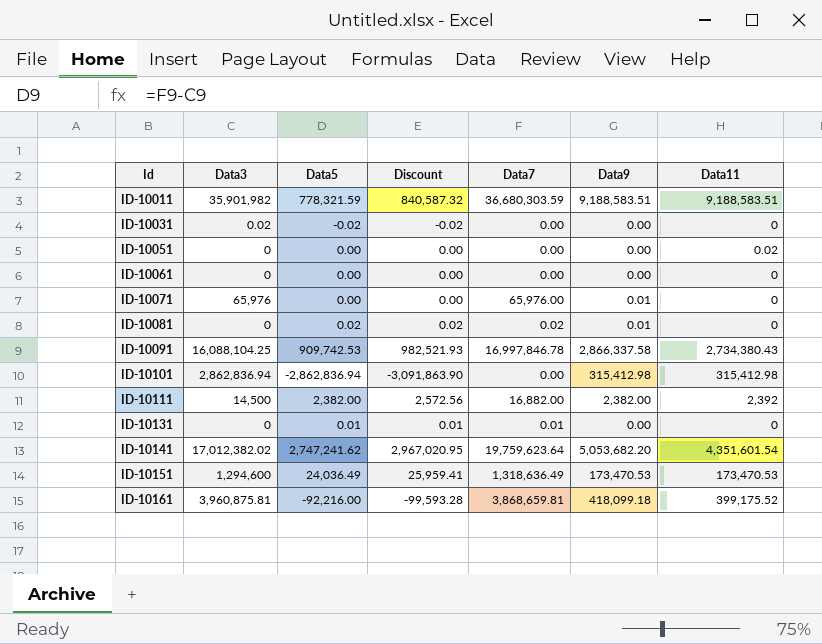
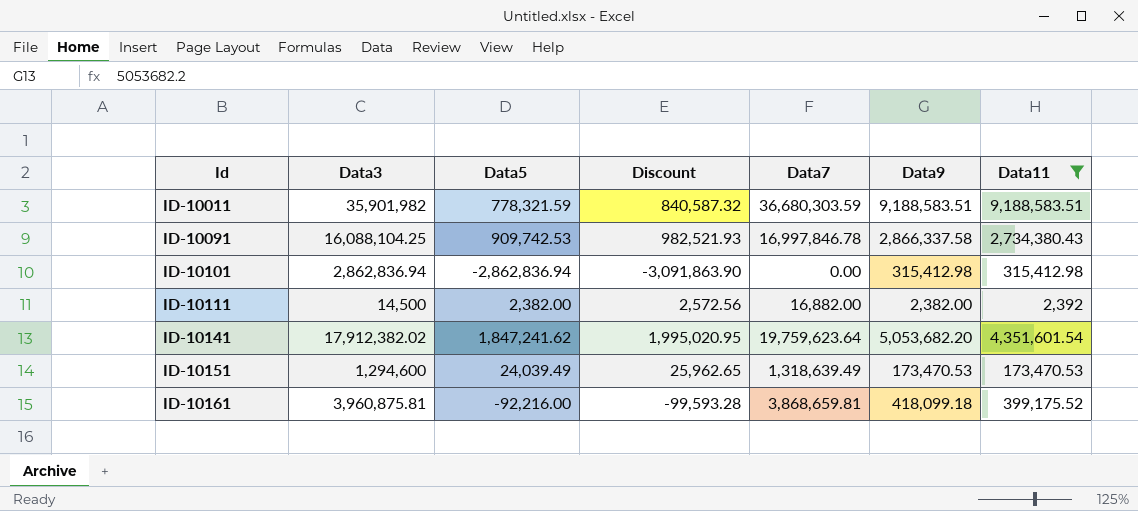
filter: none -> Data11 >= 2,392
ID-10141 | Data3: 17,012,382.02 -> 17,912,382.02
ID-10141 | Data5: 2,747,241.62 -> 1,847,241.62
ID-10141 | Discount: 2,967,020.95 -> 1,995,020.95
ID-10151 | Data5: 24,036.49 -> 24,039.49
ID-10151 | Discount: 25,959.41 -> 25,962.65
ID-10151 | Data7: 1,318,636.49 -> 1,318,639.49

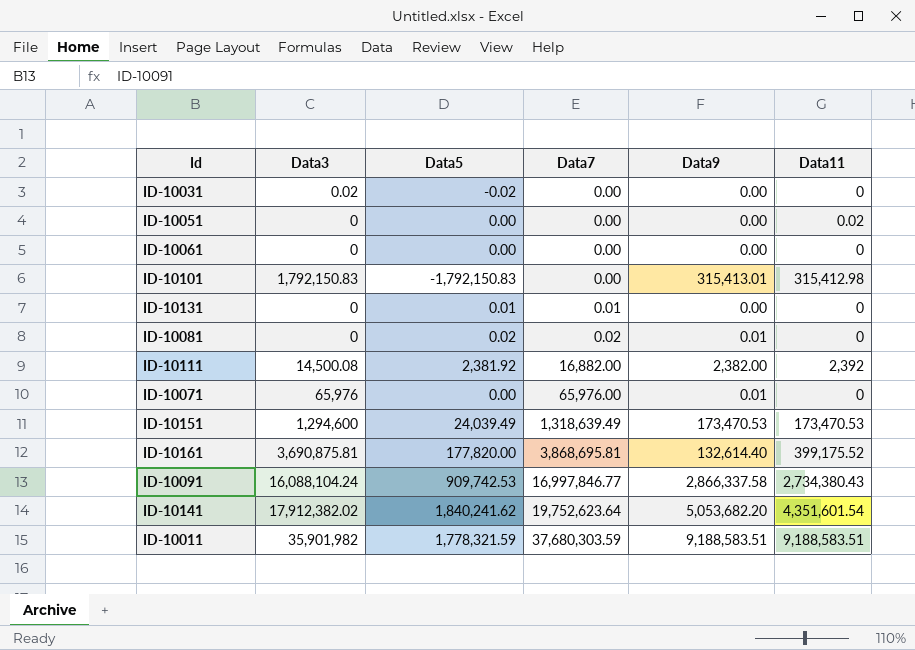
filter: Data11 >= 2,392 -> none
row order: Id ascending -> Data7 ascending
column Discount | formula: [Data5] * 1.08 -> none
ID-10101 | Data3: 2,862,836.94 -> 1,792,150.83
ID-10101 | Data5: -2,862,836.94 -> -1,792,150.83
ID-10101 | Data9: 315,412.98 -> 315,413.01
ID-10111 | Data3: 14,500 -> 14,500.08
ID-10111 | Data5: 2,382.00 -> 2,381.92
ID-10161 | Data3: 3,960,875.81 -> 3,690,875.81
ID-10161 | Data5: -92,216.00 -> 177,820.00
ID-10161 | Data7: 3,868,659.81 -> 3,868,695.81
ID-10161 | Data9: 418,099.18 -> 132,614.40
ID-10091 | Data3: 16,088,104.25 -> 16,088,104.24
ID-10091 | Data7: 16,997,846.78 -> 16,997,846.77
ID-10141 | Data5: 1,847,241.62 -> 1,840,241.62
ID-10141 | Data7: 19,759,623.64 -> 19,752,623.64
ID-10011 | Data5: 778,321.59 -> 1,778,321.59
ID-10011 | Data7: 36,680,303.59 -> 37,680,303.59

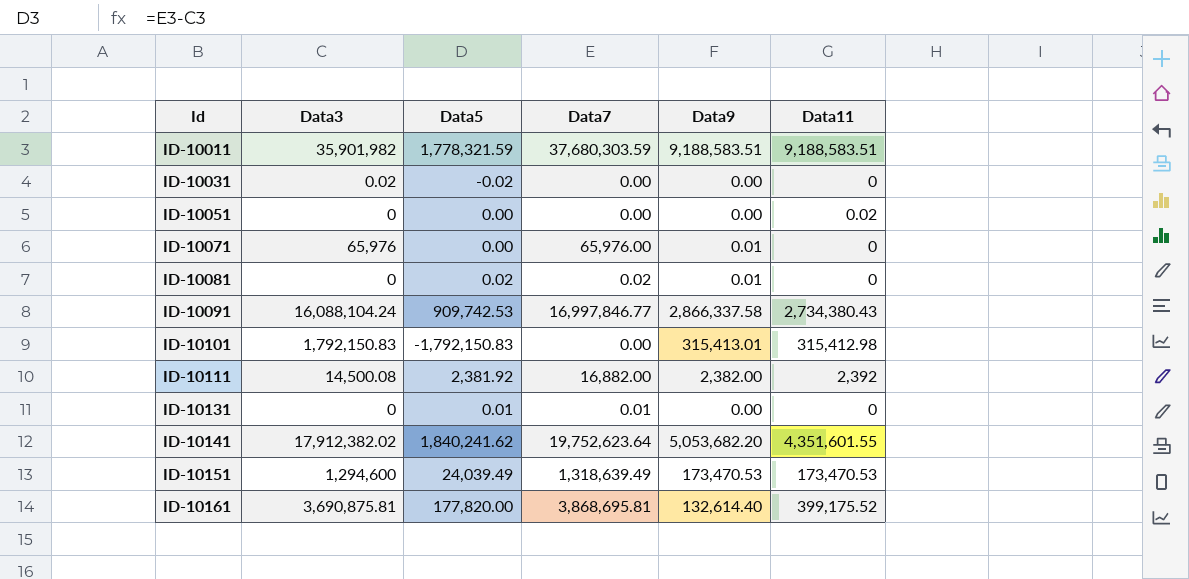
row order: Data7 ascending -> Id ascending
row ID-10061: 0 | 0.00 | 0.00 | 0.00 | 0 -> none
ID-10141 | Data11: 4,351,601.54 -> 4,351,601.55

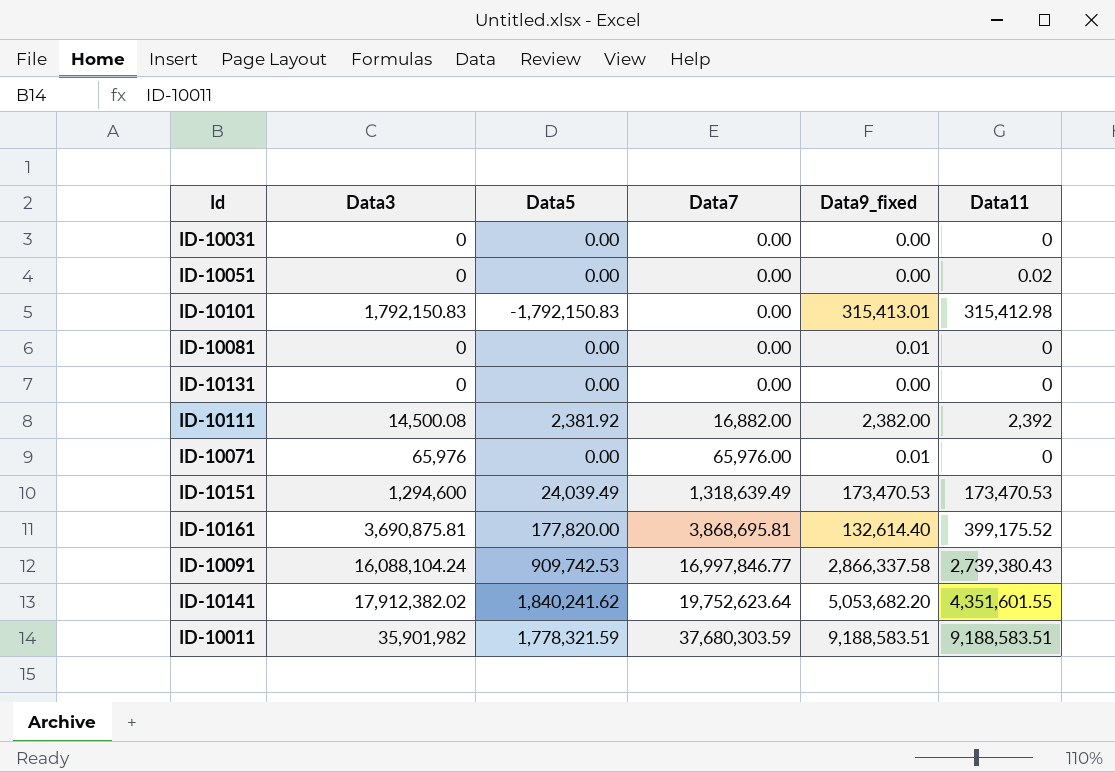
row order: Id ascending -> Data7 ascending
column name: Data9 -> Data9_fixed
ID-10031 | Data3: 0.02 -> 0
ID-10031 | Data5: -0.02 -> 0.00
ID-10081 | Data5: 0.02 -> 0.00
ID-10081 | Data7: 0.02 -> 0.00
ID-10131 | Data5: 0.01 -> 0.00
ID-10131 | Data7: 0.01 -> 0.00
ID-10091 | Data11: 2,734,380.43 -> 2,739,380.43

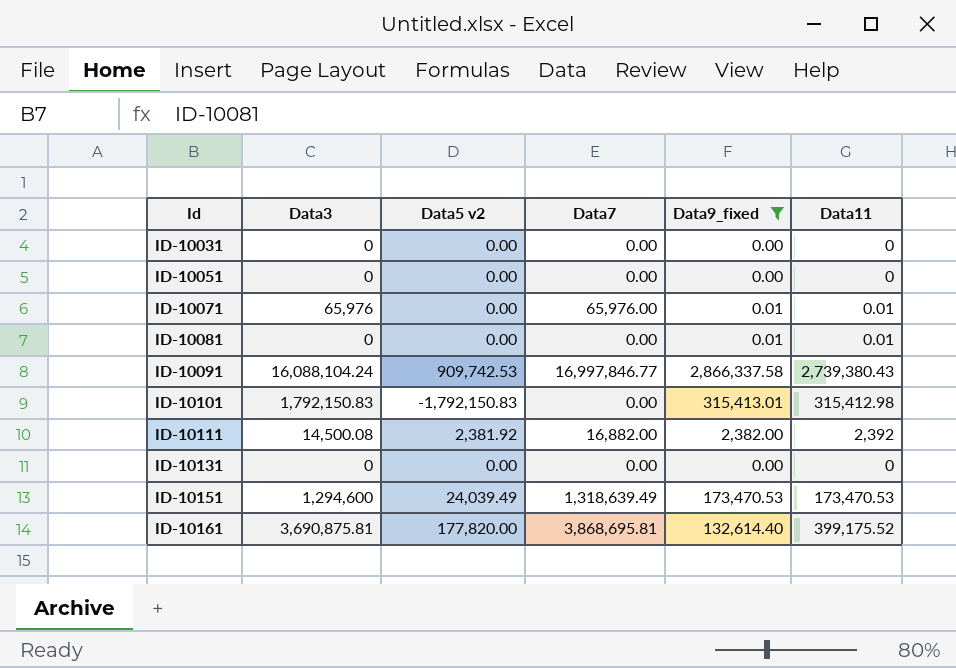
filter: none -> Data9_fixed <= 2,866,337.58
row order: Data7 ascending -> Id ascending
column name: Data5 -> Data5 v2
ID-10051 | Data11: 0.02 -> 0
ID-10071 | Data11: 0 -> 0.01
ID-10081 | Data11: 0 -> 0.01

